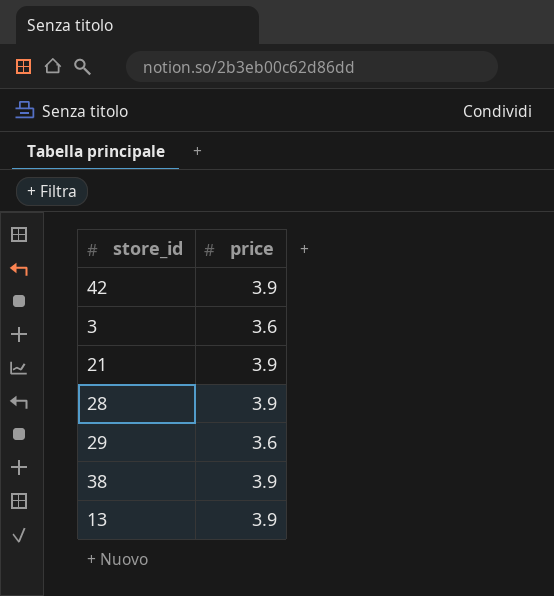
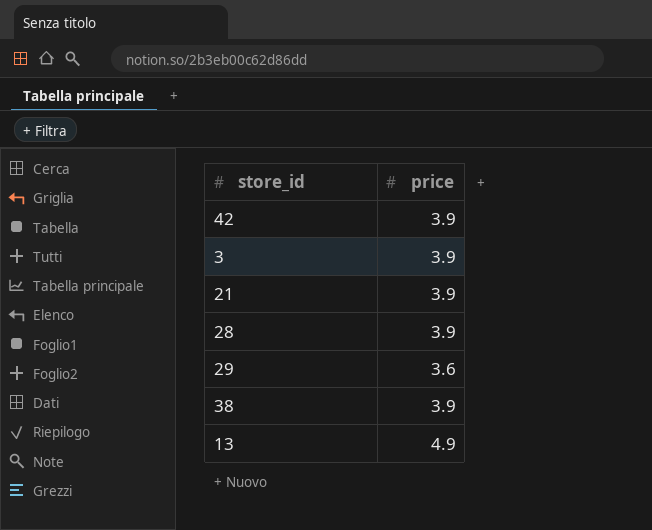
3 | price: 3.6 -> 3.9
13 | price: 3.9 -> 4.9

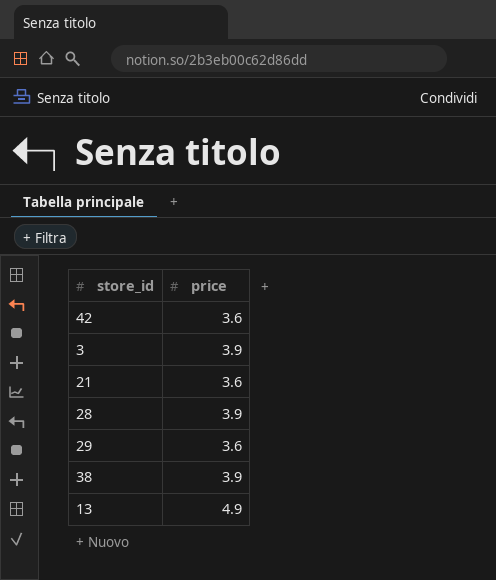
42 | price: 3.9 -> 3.6
21 | price: 3.9 -> 3.6

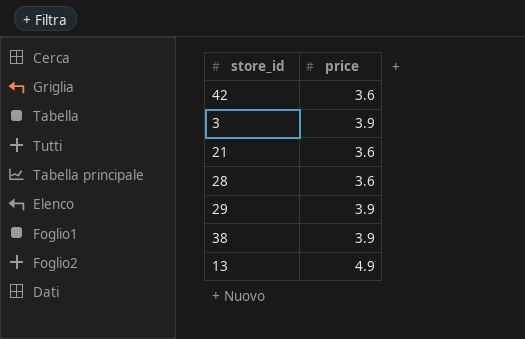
28 | price: 3.9 -> 3.6
29 | price: 3.6 -> 3.9

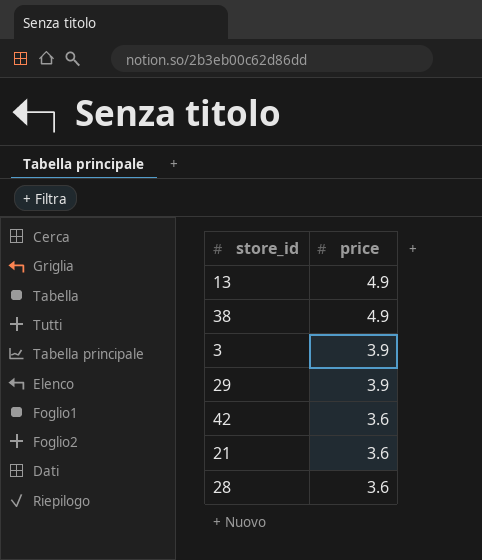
row order: none -> price descending
38 | price: 3.9 -> 4.9

